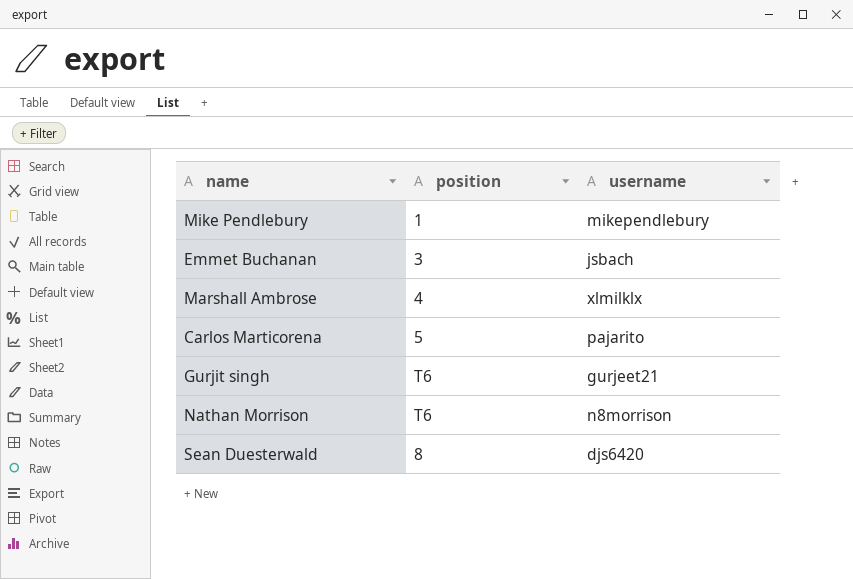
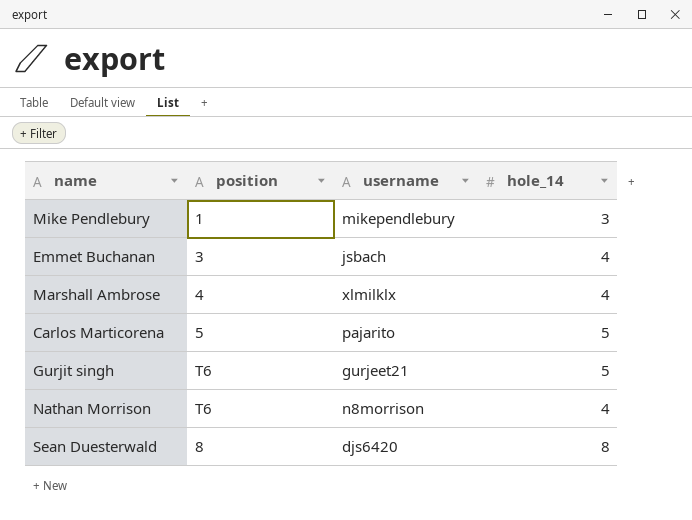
column hole_14 | position: none -> 4

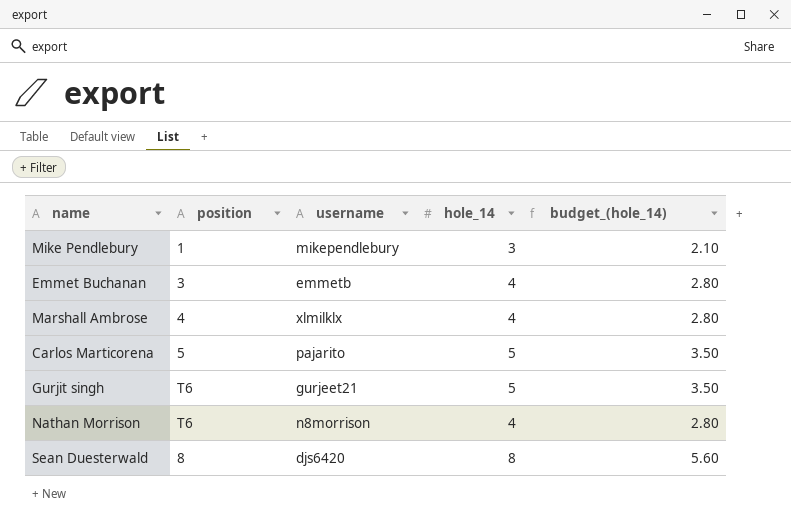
column budget_(hole_14) | formula: none -> [hole_14] * 0.7
Emmet Buchanan | username: jsbach -> emmetb

